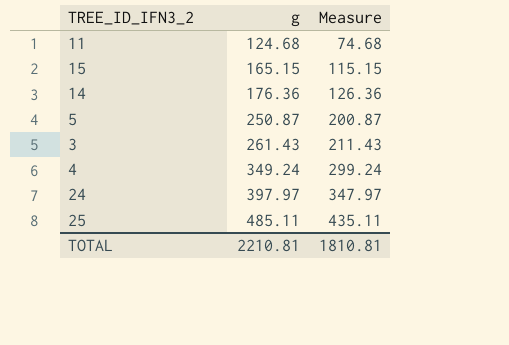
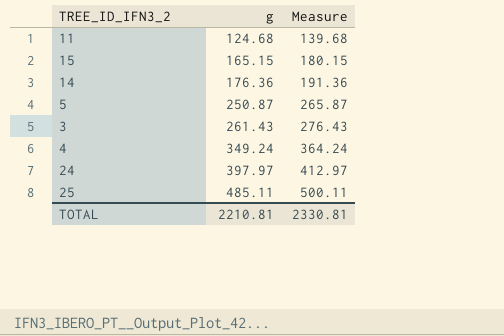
column Measure | formula: [g] - 50 -> [g] + 15
TOTAL | Measure: 1810.81 -> 2330.81

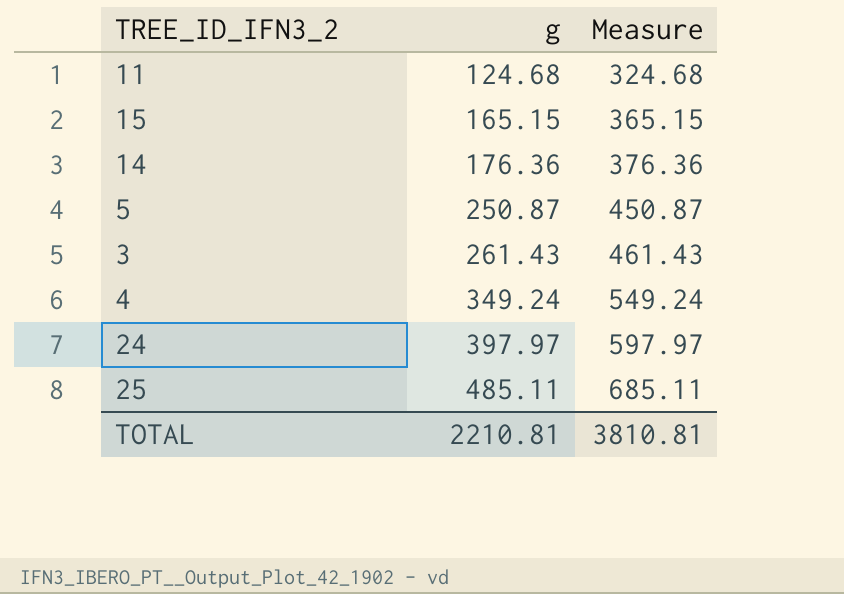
column Measure | formula: [g] + 15 -> [g] + 200
TOTAL | Measure: 2330.81 -> 3810.81

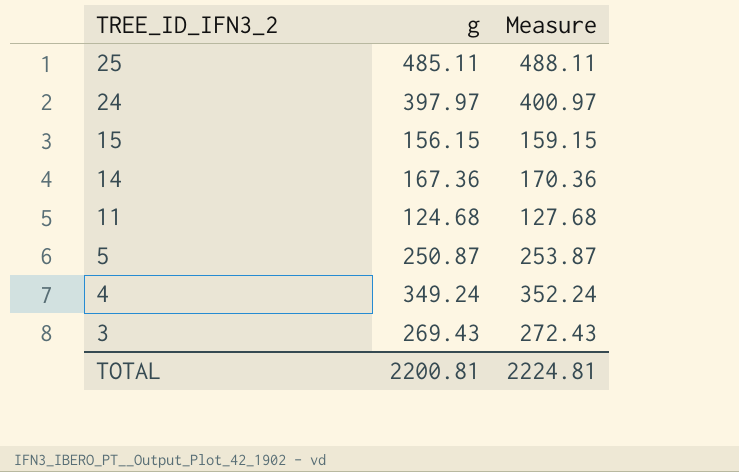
row order: g ascending -> TREE_ID_IFN3_2 descending
column Measure | formula: [g] + 200 -> [g] + 3
15 | g: 165.15 -> 156.15
14 | g: 176.36 -> 167.36
3 | g: 261.43 -> 269.43
TOTAL | g: 2210.81 -> 2200.81
TOTAL | Measure: 3810.81 -> 2224.81

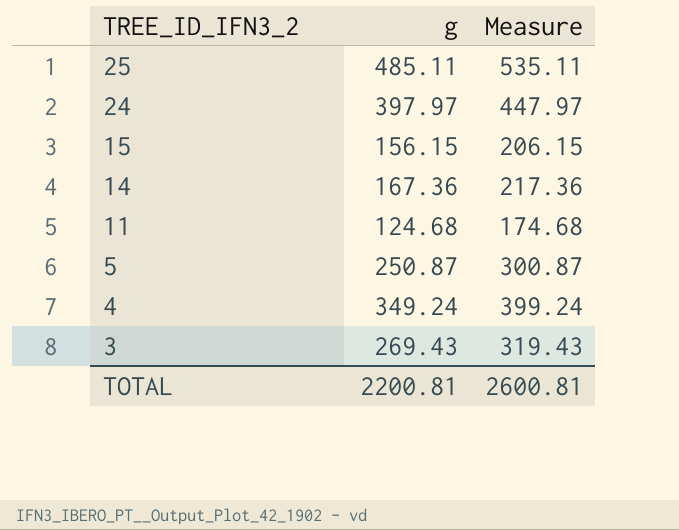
column Measure | formula: [g] + 3 -> [g] + 50
TOTAL | Measure: 2224.81 -> 2600.81

